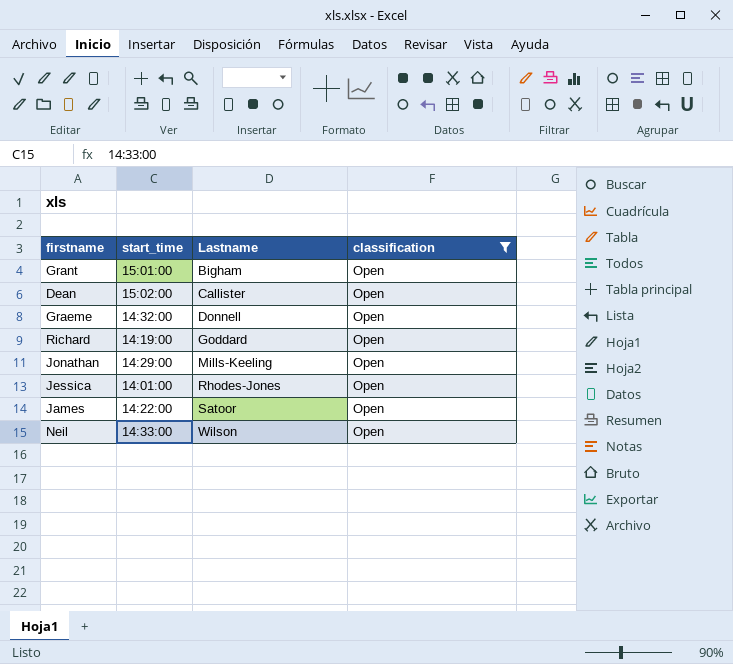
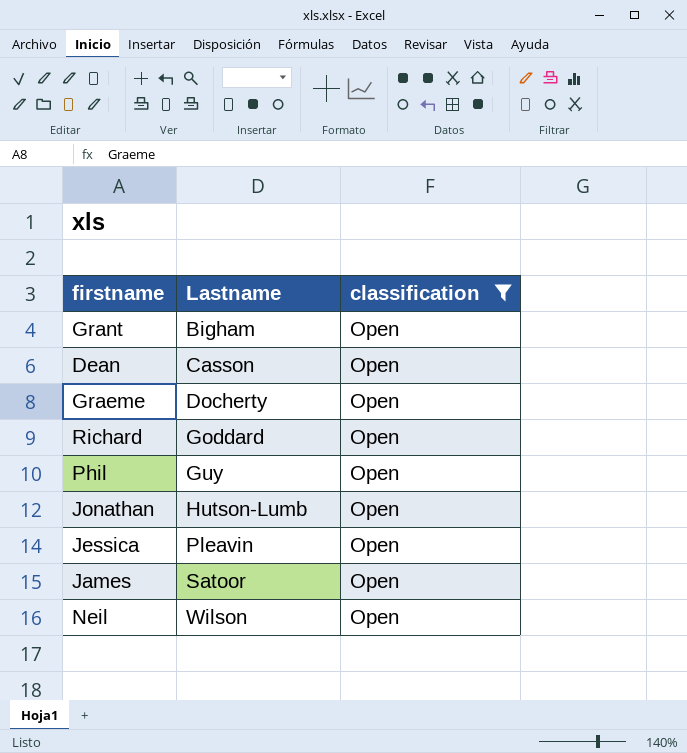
column start_time | position: 2 -> none
Dean | Lastname: Callister -> Casson
Graeme | Lastname: Donnell -> Docherty
row Phil: none -> Guy | Open
Jonathan | Lastname: Mills-Keeling -> Hutson-Lumb
Jessica | Lastname: Rhodes-Jones -> Pleavin

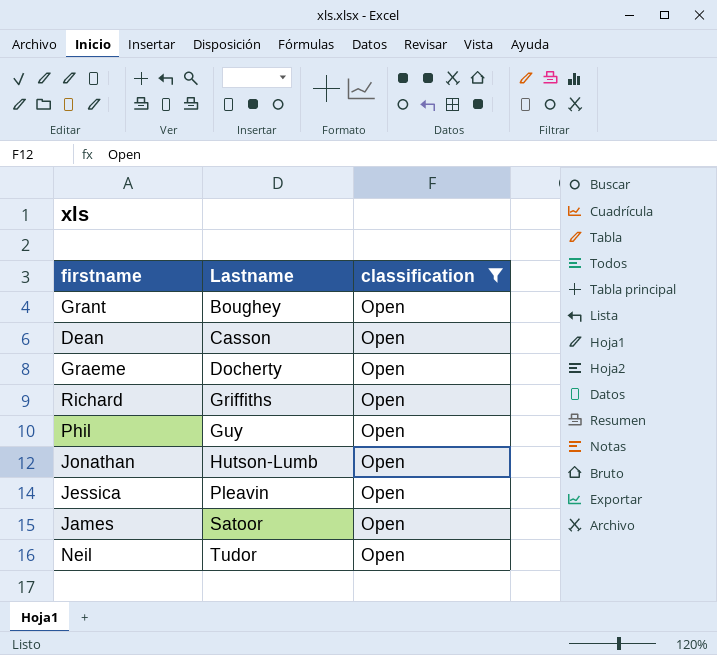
Grant | Lastname: Bigham -> Boughey
Richard | Lastname: Goddard -> Griffiths
Neil | Lastname: Wilson -> Tudor

